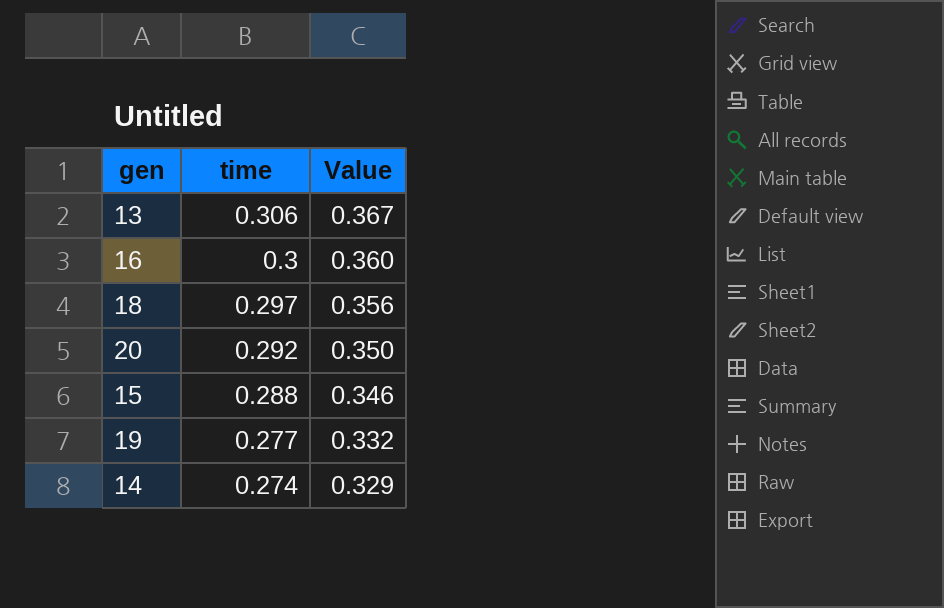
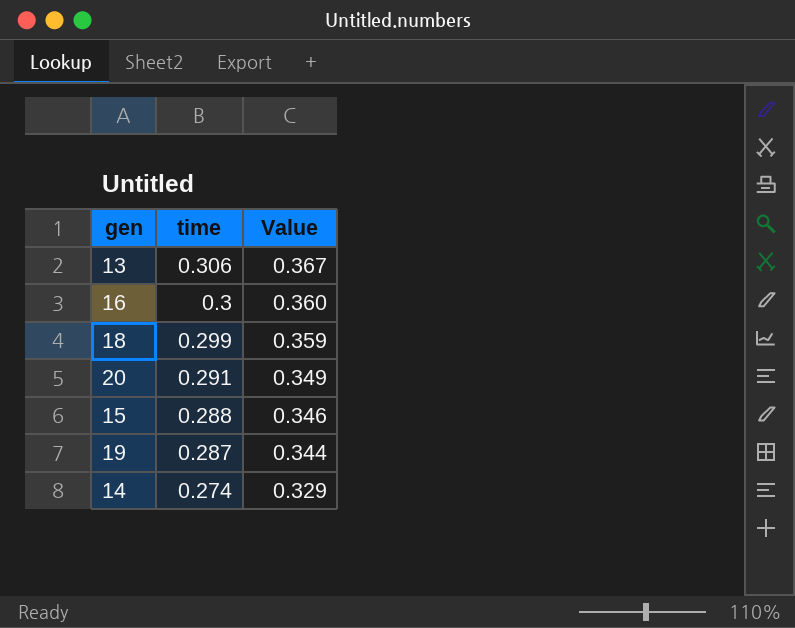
18 | time: 0.297 -> 0.299
18 | Value: 0.356 -> 0.359
20 | time: 0.292 -> 0.291
20 | Value: 0.350 -> 0.349
19 | time: 0.277 -> 0.287
19 | Value: 0.332 -> 0.344

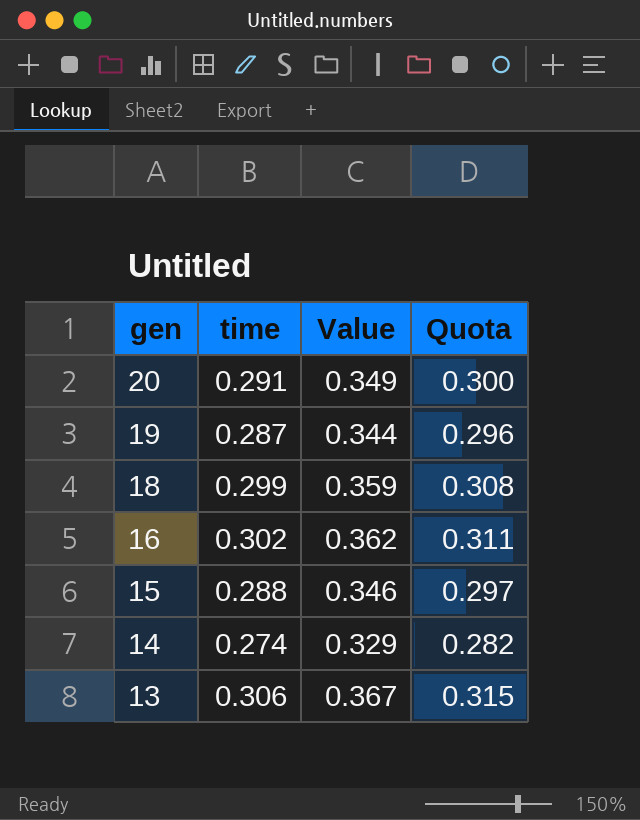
row order: time descending -> gen descending
column Quota | formula: none -> [time] * 1.03
16 | time: 0.3 -> 0.302
16 | Value: 0.360 -> 0.362

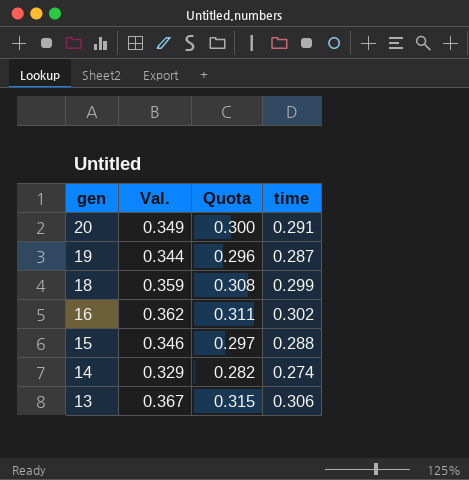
column name: Value -> Val.
column time | position: 2 -> 4

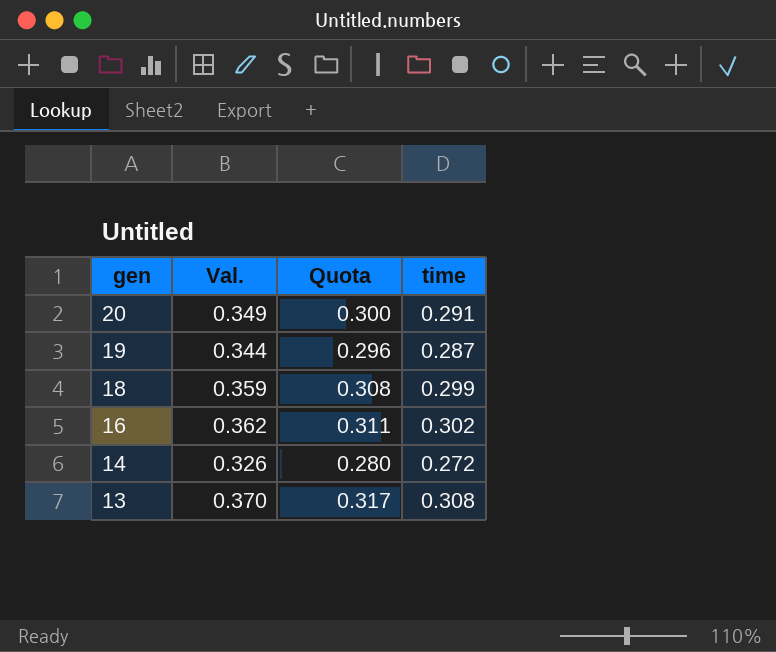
row 15: 0.346 | 0.297 | 0.288 -> none
14 | Val.: 0.329 -> 0.326
14 | Quota: 0.282 -> 0.280
14 | time: 0.274 -> 0.272
13 | Val.: 0.367 -> 0.370
13 | Quota: 0.315 -> 0.317
13 | time: 0.306 -> 0.308

